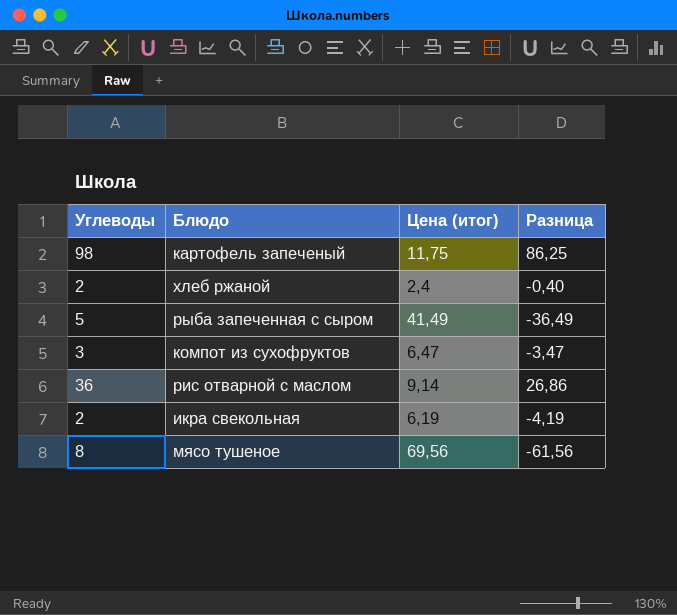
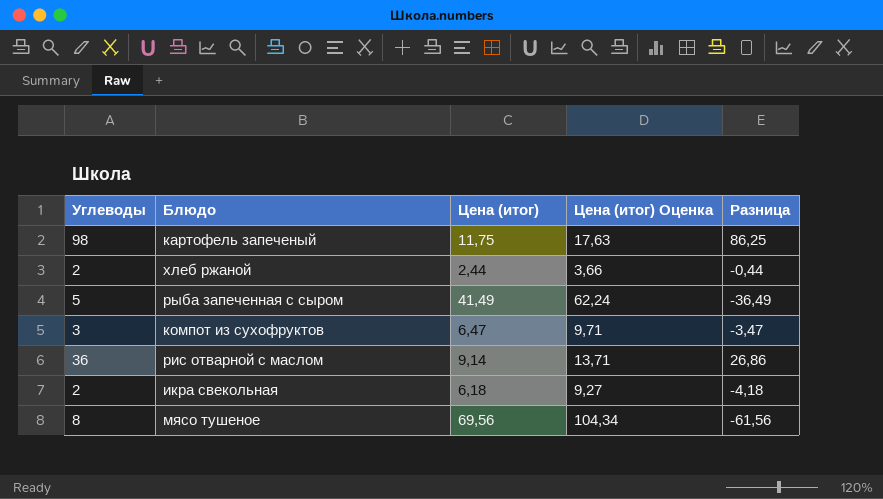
column Цена (итог) Оценка | formula: none -> [Цена (итог)] * 1,5
хлеб ржаной | Цена (итог): 2,4 -> 2,44
хлеб ржаной | Разница: -0,40 -> -0,44
икра свекольная | Цена (итог): 6,19 -> 6,18
икра свекольная | Разница: -4,19 -> -4,18

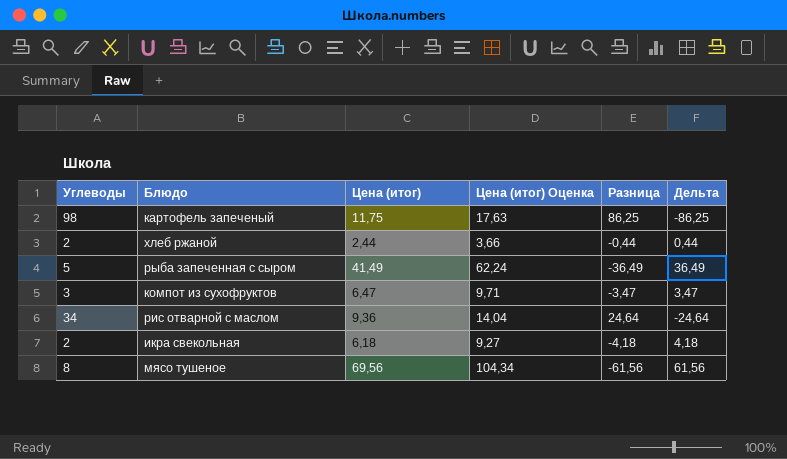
column Дельта | formula: none -> [Цена (итог)] - [Углеводы]
рис отварной с маслом | Углеводы: 36 -> 34
рис отварной с маслом | Цена (итог): 9,14 -> 9,36
рис отварной с маслом | Цена (итог) Оценка: 13,71 -> 14,04
рис отварной с маслом | Разница: 26,86 -> 24,64

